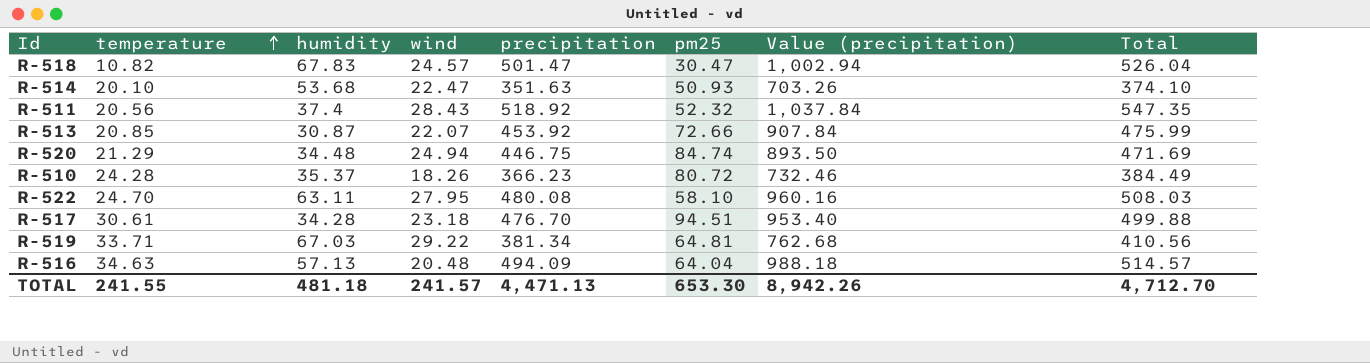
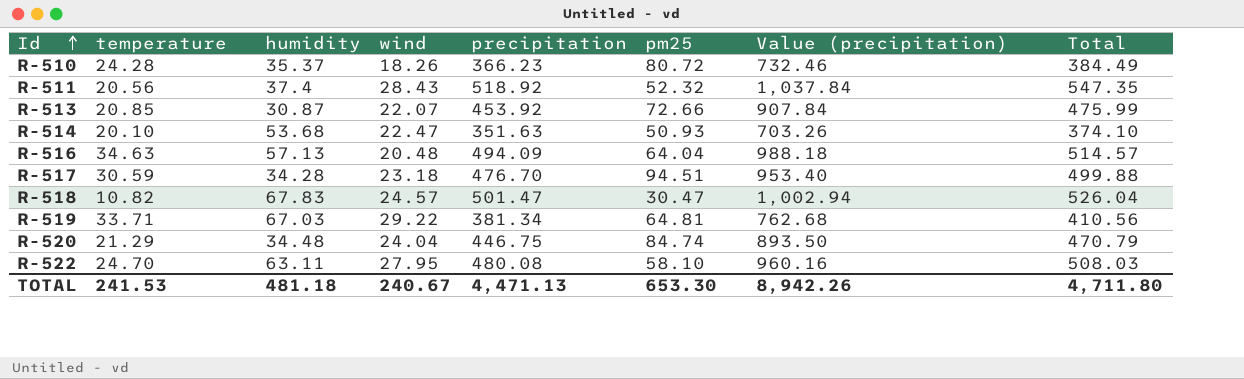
row order: temperature ascending -> Id ascending
R-517 | temperature: 30.61 -> 30.59
R-520 | wind: 24.94 -> 24.04
R-520 | Total: 471.69 -> 470.79
TOTAL | temperature: 241.55 -> 241.53
TOTAL | wind: 241.57 -> 240.67
TOTAL | Total: 4,712.70 -> 4,711.80

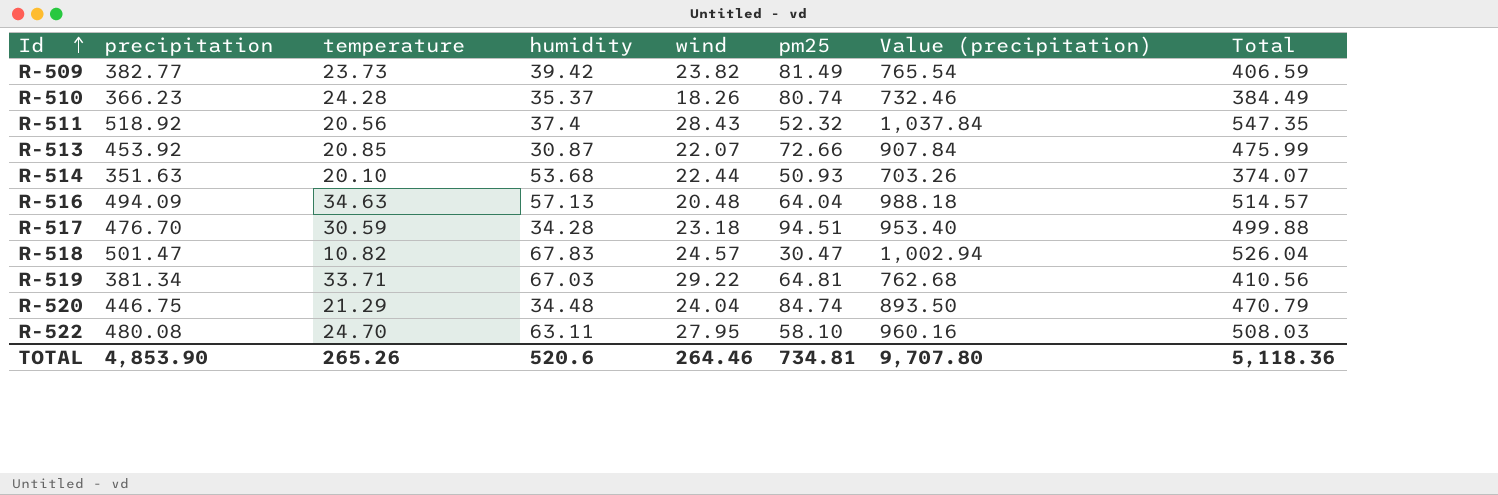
column precipitation | position: 5 -> 2
row R-509: none -> 382.77 | 23.73 | 39.42 | 23.82 | 81.49 | 765.54 | 406.59
R-510 | pm25: 80.72 -> 80.74
R-514 | wind: 22.47 -> 22.44
R-514 | Total: 374.10 -> 374.07
TOTAL | precipitation: 4,471.13 -> 4,853.90
TOTAL | temperature: 241.53 -> 265.26
TOTAL | humidity: 481.18 -> 520.6
TOTAL | wind: 240.67 -> 264.46
TOTAL | pm25: 653.30 -> 734.81
TOTAL | Value (precipitation): 8,942.26 -> 9,707.80
TOTAL | Total: 4,711.80 -> 5,118.36

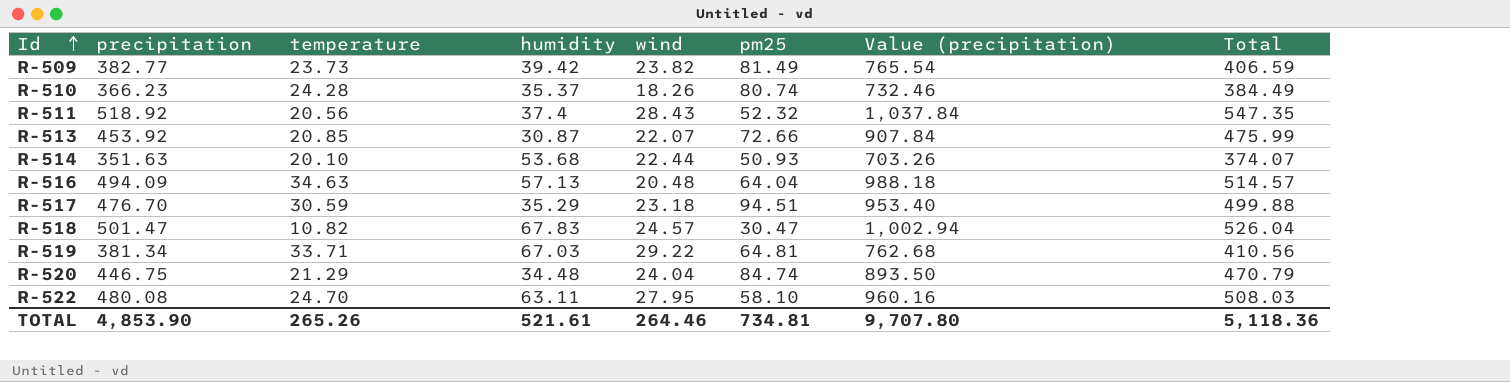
R-517 | humidity: 34.28 -> 35.29
TOTAL | humidity: 520.6 -> 521.61

